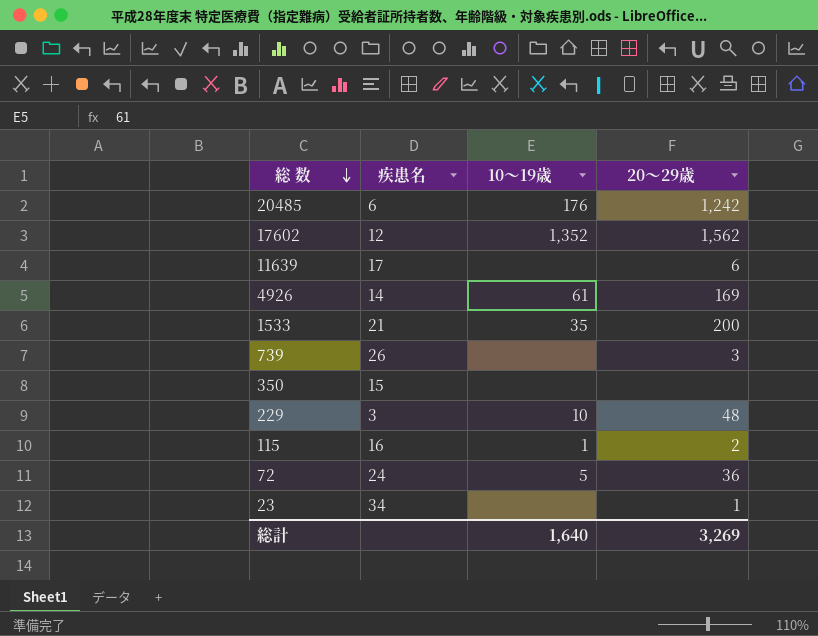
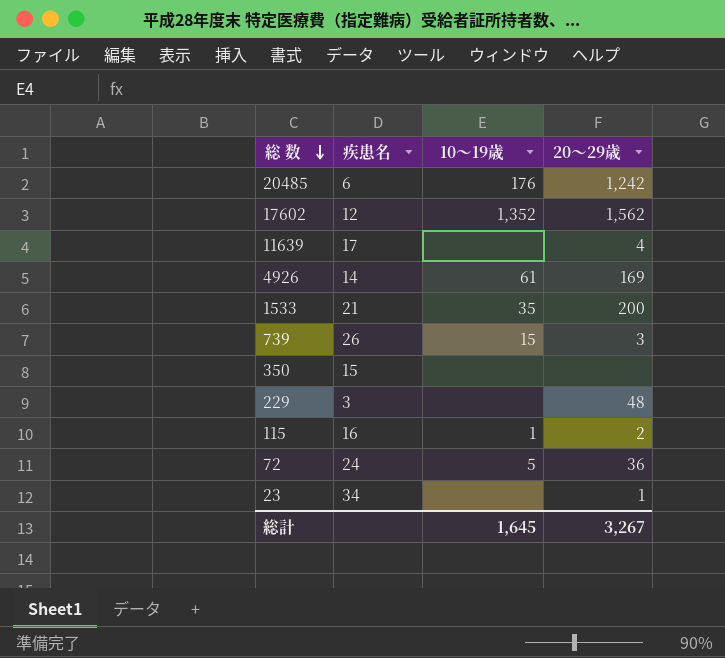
11639 | 20～29歳: 6 -> 4
739 | 10～19歳: none -> 15
229 | 10～19歳: 10 -> none
総計 | 10～19歳: 1,640 -> 1,645
総計 | 20～29歳: 3,269 -> 3,267

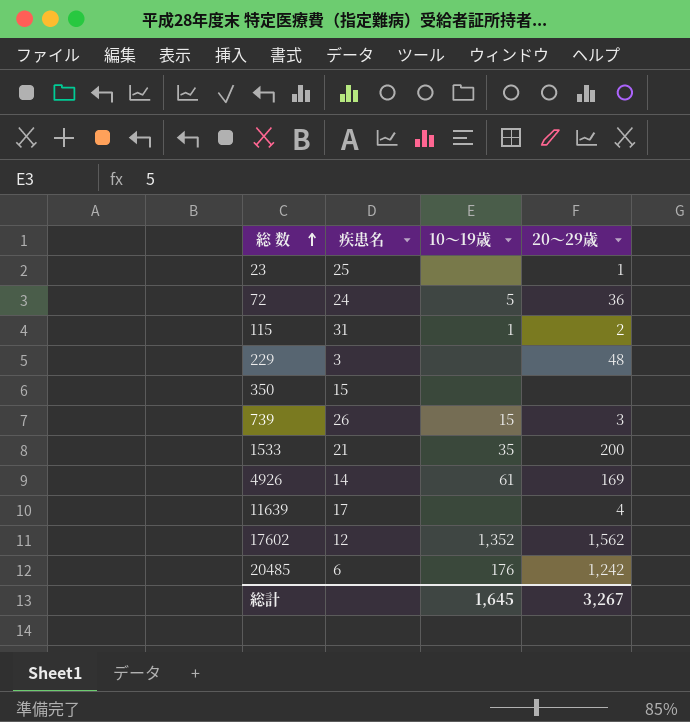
row order: 総 数 descending -> 総 数 ascending
23 | 疾患名: 34 -> 25
115 | 疾患名: 16 -> 31

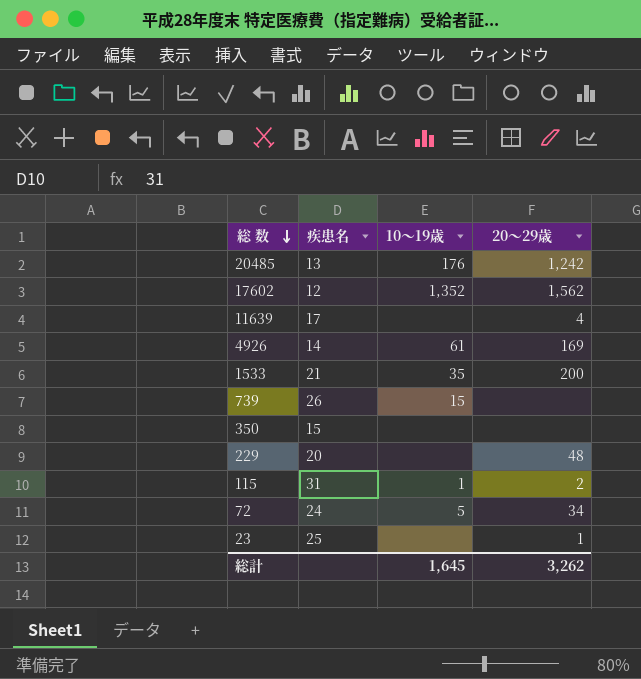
row order: 総 数 ascending -> 総 数 descending
20485 | 疾患名: 6 -> 13
739 | 20～29歳: 3 -> none
229 | 疾患名: 3 -> 20
72 | 20～29歳: 36 -> 34
総計 | 20～29歳: 3,267 -> 3,262

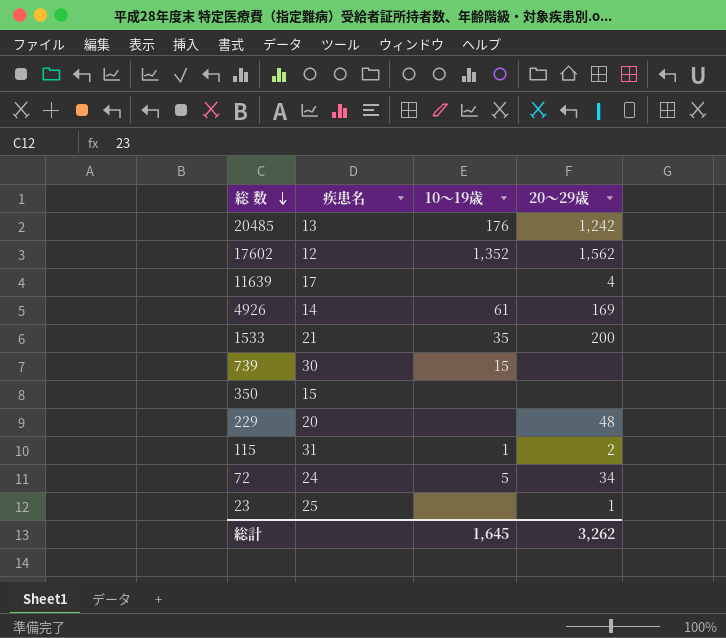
739 | 疾患名: 26 -> 30

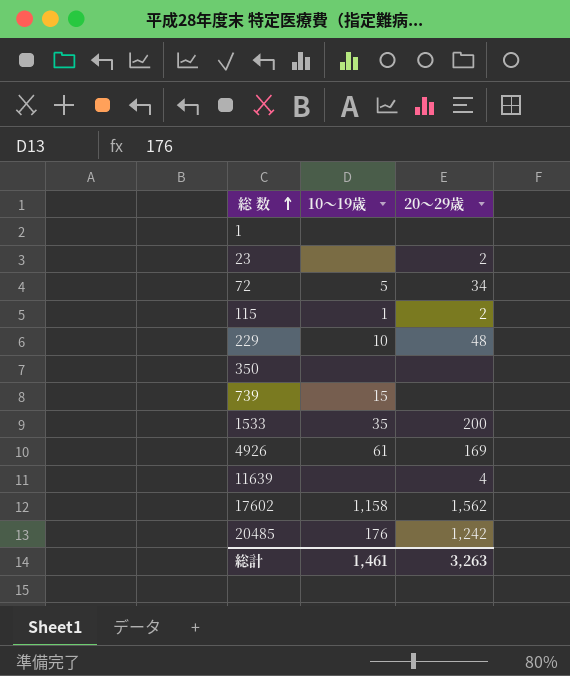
row order: 総 数 descending -> 総 数 ascending
column 疾患名 | position: 2 -> none
row 1: none -> none | none
23 | 20～29歳: 1 -> 2
229 | 10～19歳: none -> 10
17602 | 10～19歳: 1,352 -> 1,158
総計 | 10～19歳: 1,645 -> 1,461
総計 | 20～29歳: 3,262 -> 3,263

